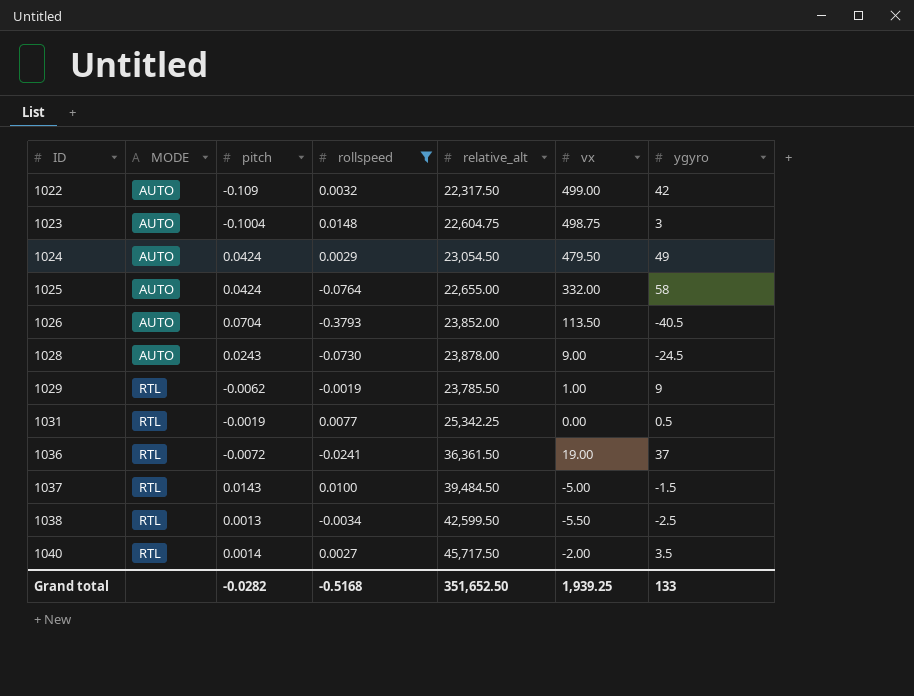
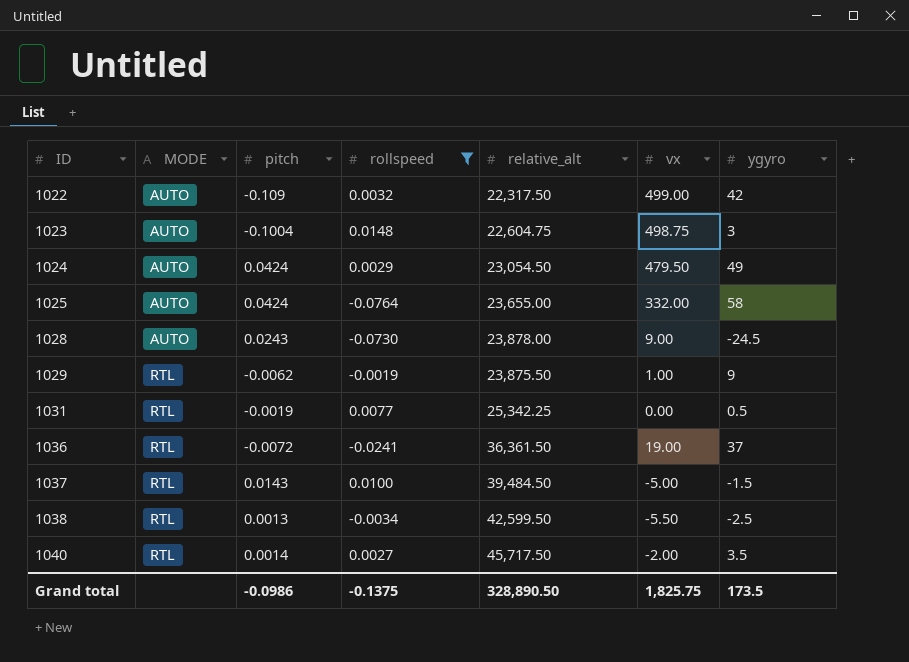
row 1026: AUTO | 0.0704 | -0.3793 | 23,852.00 | 113.50 | -40.5 -> none
1025 | relative_alt: 22,655.00 -> 23,655.00
1029 | relative_alt: 23,785.50 -> 23,875.50
Grand total | pitch: -0.0282 -> -0.0986
Grand total | rollspeed: -0.5168 -> -0.1375
Grand total | relative_alt: 351,652.50 -> 328,890.50
Grand total | vx: 1,939.25 -> 1,825.75
Grand total | ygyro: 133 -> 173.5

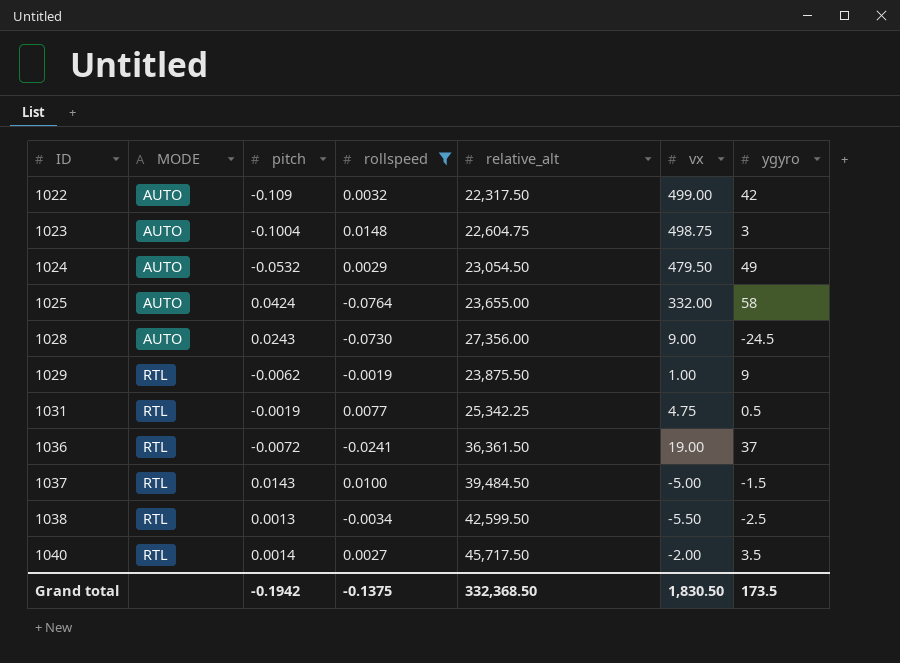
1024 | pitch: 0.0424 -> -0.0532
1028 | relative_alt: 23,878.00 -> 27,356.00
1031 | vx: 0.00 -> 4.75
Grand total | pitch: -0.0986 -> -0.1942
Grand total | relative_alt: 328,890.50 -> 332,368.50
Grand total | vx: 1,825.75 -> 1,830.50

